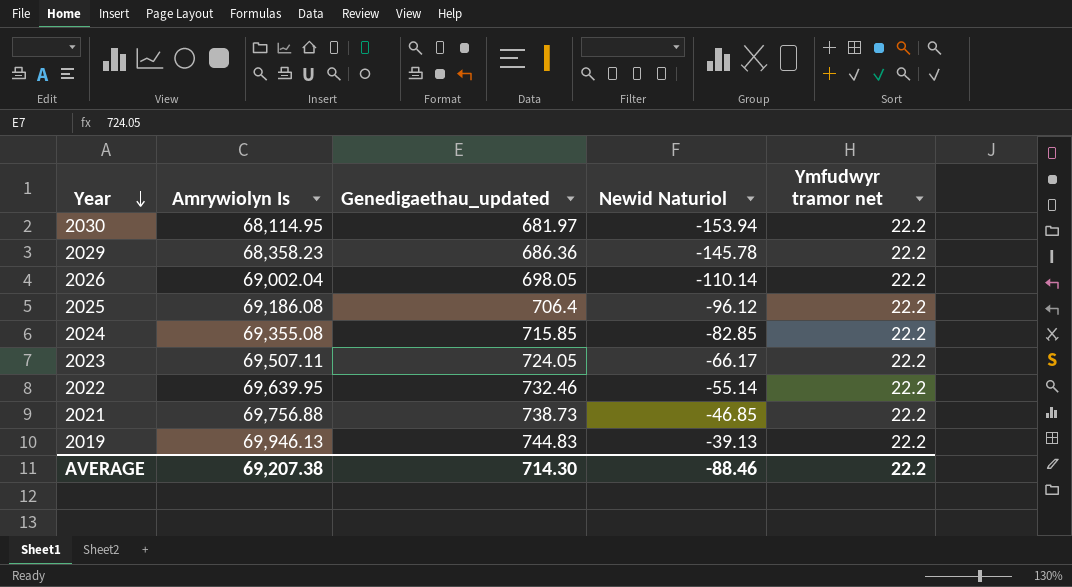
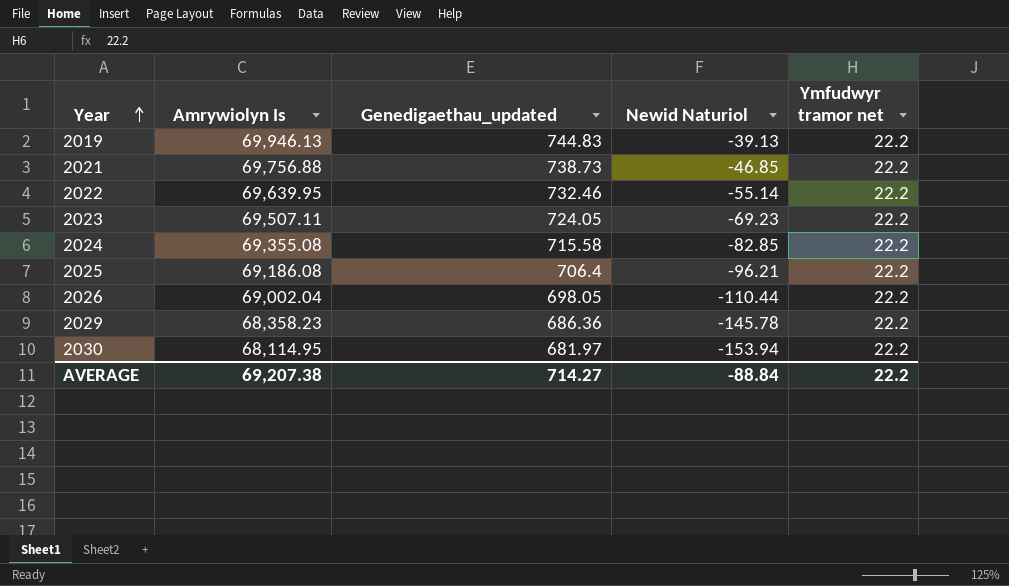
row order: Year descending -> Year ascending
2023 | Newid Naturiol: -66.17 -> -69.23
2024 | Genedigaethau_updated: 715.85 -> 715.58
2025 | Newid Naturiol: -96.12 -> -96.21
2026 | Newid Naturiol: -110.14 -> -110.44
AVERAGE | Genedigaethau_updated: 714.30 -> 714.27
AVERAGE | Newid Naturiol: -88.46 -> -88.84

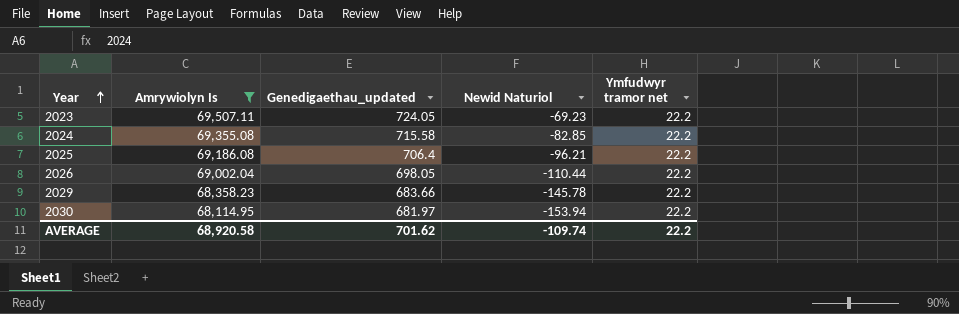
filter: none -> Amrywiolyn Is <= 69,507.11
2029 | Genedigaethau_updated: 686.36 -> 683.66
AVERAGE | Amrywiolyn Is: 69,207.38 -> 68,920.58
AVERAGE | Genedigaethau_updated: 714.27 -> 701.62
AVERAGE | Newid Naturiol: -88.84 -> -109.74

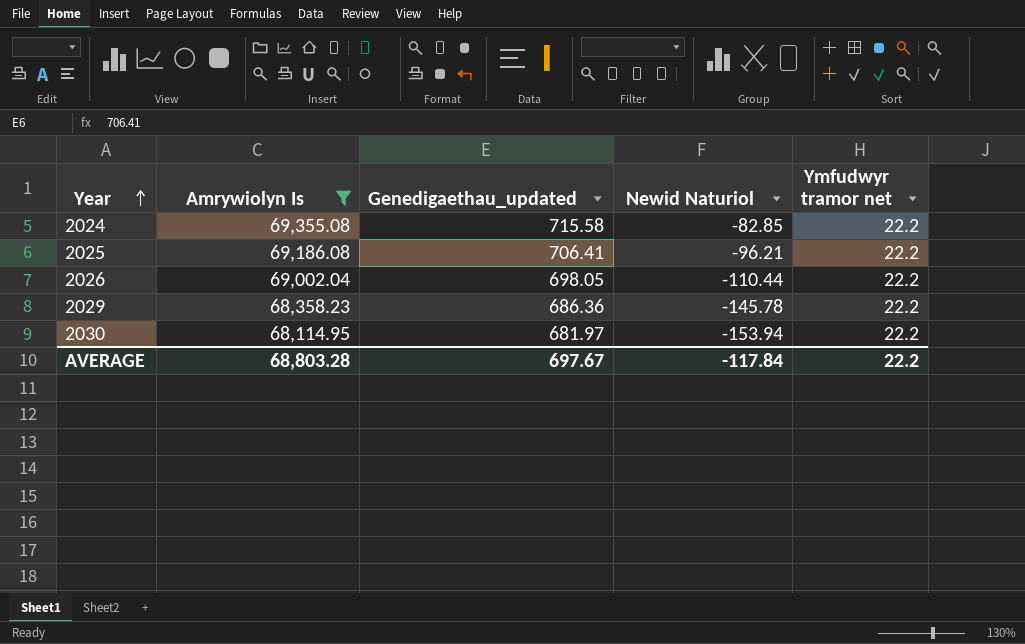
row 2023: 69,507.11 | 724.05 | -69.23 | 22.2 -> none
2025 | Genedigaethau_updated: 706.4 -> 706.41
2029 | Genedigaethau_updated: 683.66 -> 686.36
AVERAGE | Amrywiolyn Is: 68,920.58 -> 68,803.28
AVERAGE | Genedigaethau_updated: 701.62 -> 697.67
AVERAGE | Newid Naturiol: -109.74 -> -117.84

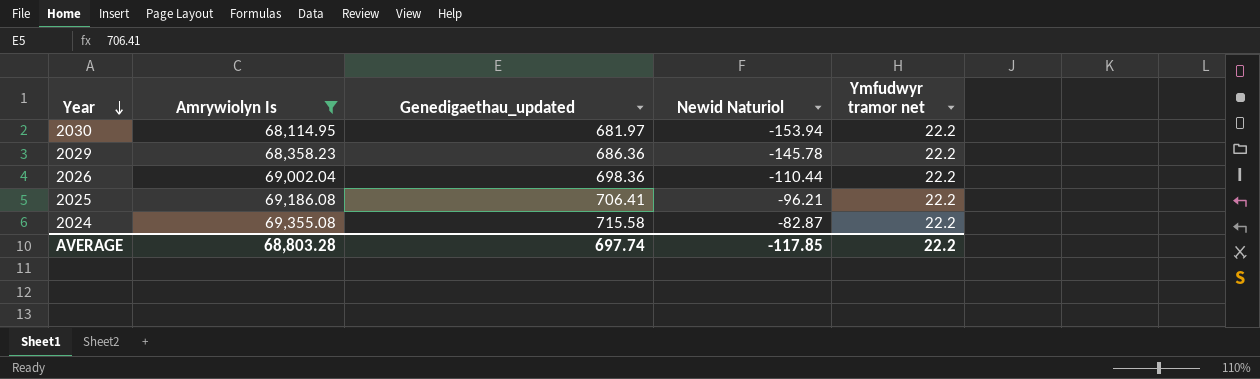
row order: Year ascending -> Year descending
2026 | Genedigaethau_updated: 698.05 -> 698.36
2024 | Newid Naturiol: -82.85 -> -82.87
AVERAGE | Genedigaethau_updated: 697.67 -> 697.74
AVERAGE | Newid Naturiol: -117.84 -> -117.85

